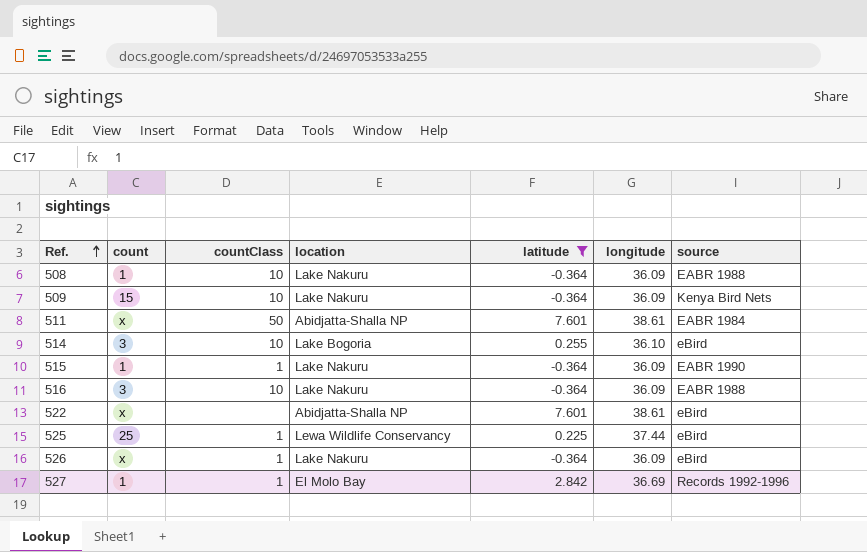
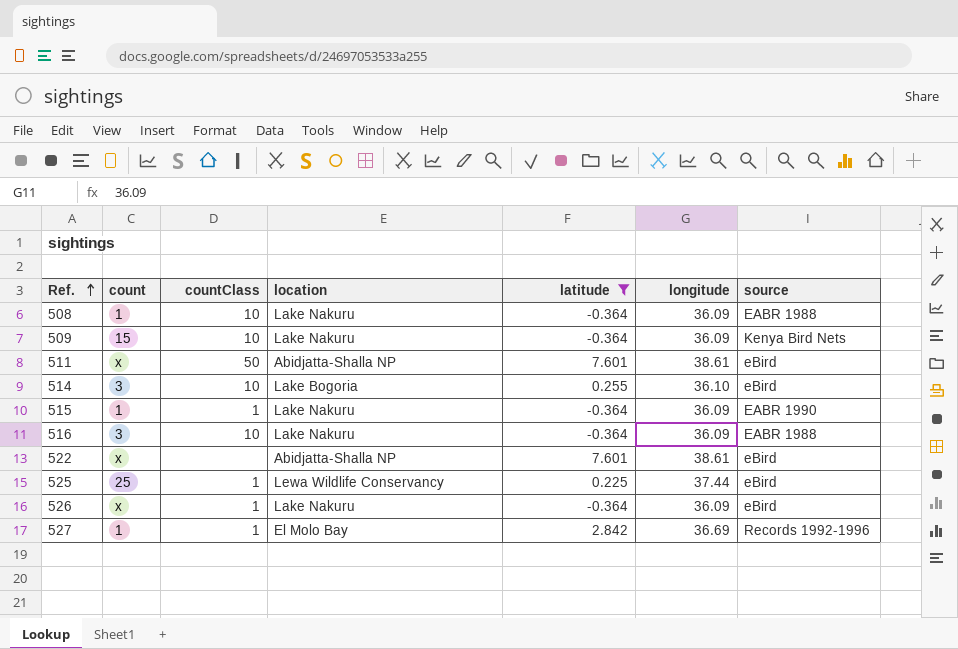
511 | source: EABR 1984 -> eBird

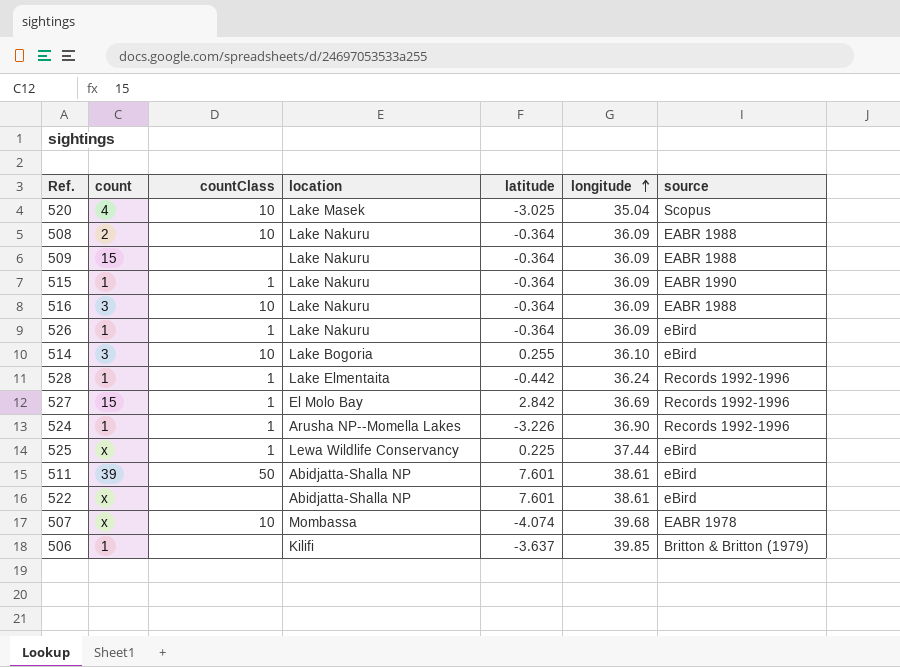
filter: latitude >= -0.364 -> none
row order: Ref. ascending -> longitude ascending
508 | count: 1 -> 2
509 | countClass: 10 -> none
509 | source: Kenya Bird Nets -> EABR 1988
526 | count: x -> 1
527 | count: 1 -> 15
525 | count: 25 -> x
511 | count: x -> 39

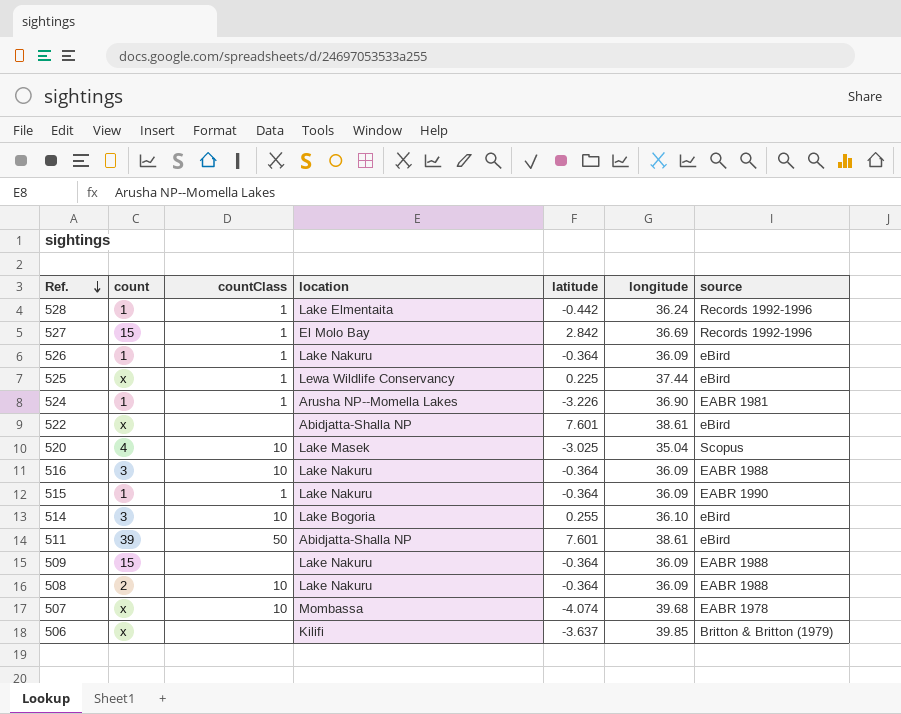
row order: longitude ascending -> Ref. descending
524 | source: Records 1992-1996 -> EABR 1981
506 | count: 1 -> x

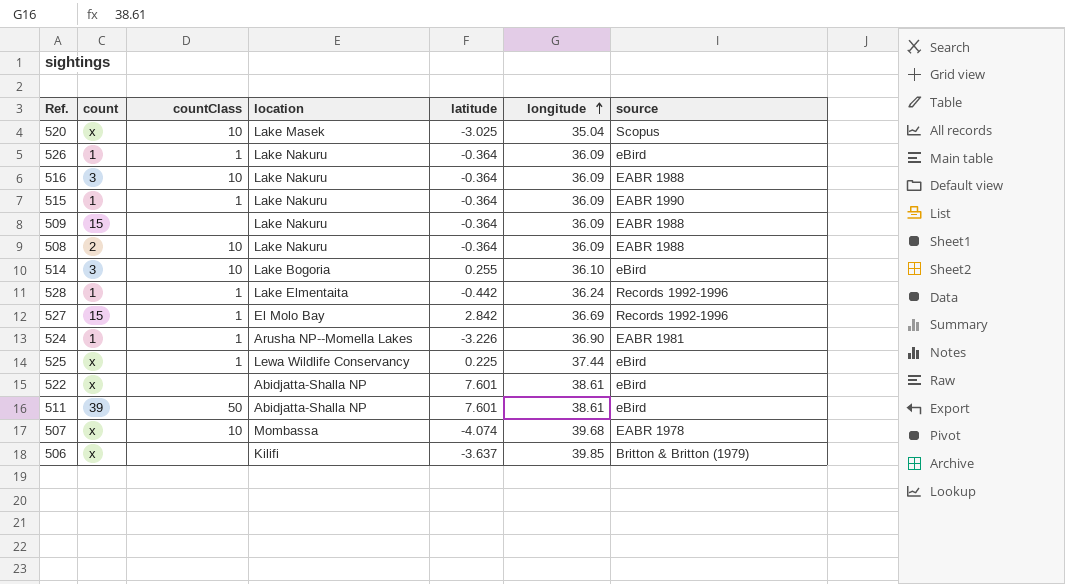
row order: Ref. descending -> longitude ascending
520 | count: 4 -> x

